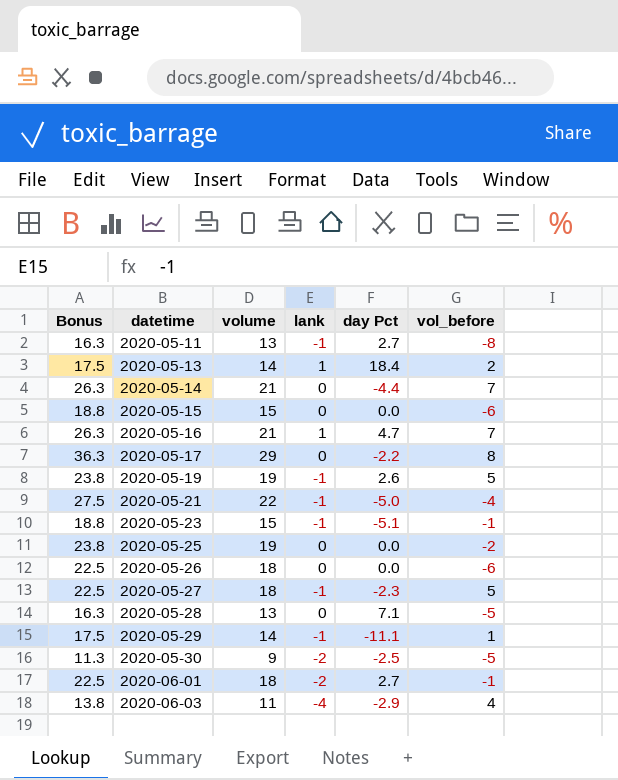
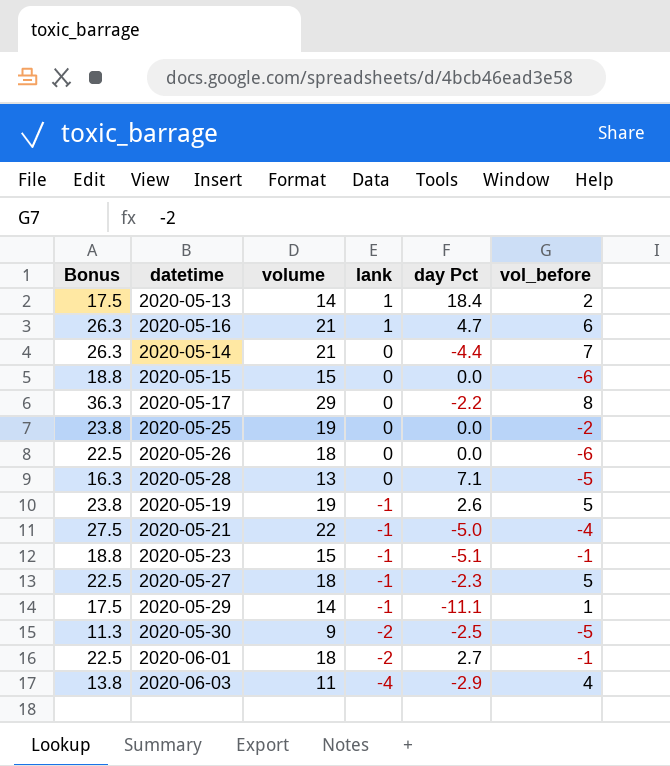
row order: datetime ascending -> lank descending
row 2020-05-11: 16.3 | 13 | -1 | 2.7 | -8 -> none
2020-05-16 | vol_before: 7 -> 6

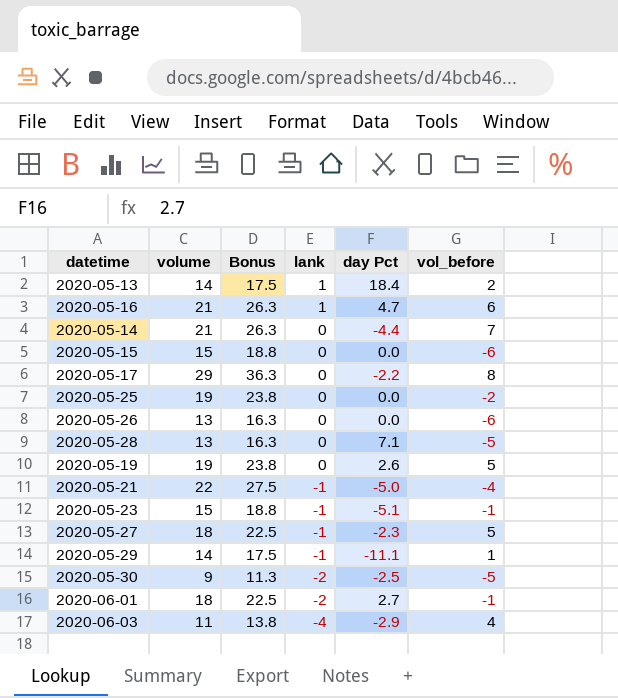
column Bonus | position: 1 -> 3
2020-05-26 | volume: 18 -> 13
2020-05-26 | Bonus: 22.5 -> 16.3
2020-05-19 | lank: -1 -> 0

